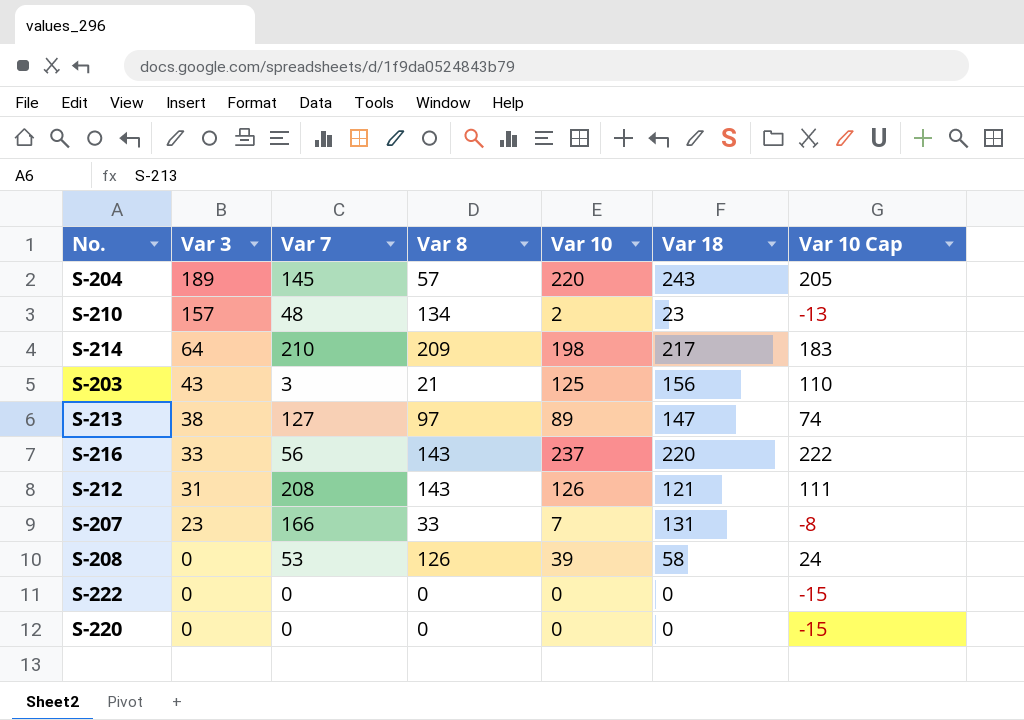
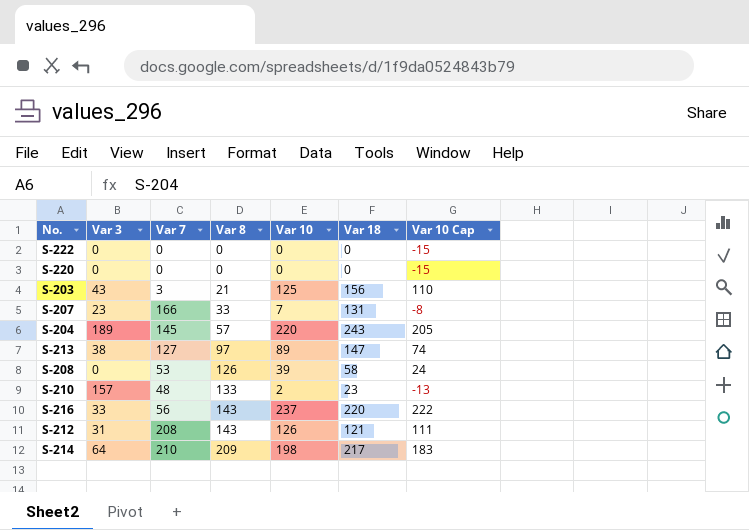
row order: Var 3 descending -> Var 8 ascending
S-210 | Var 8: 134 -> 133

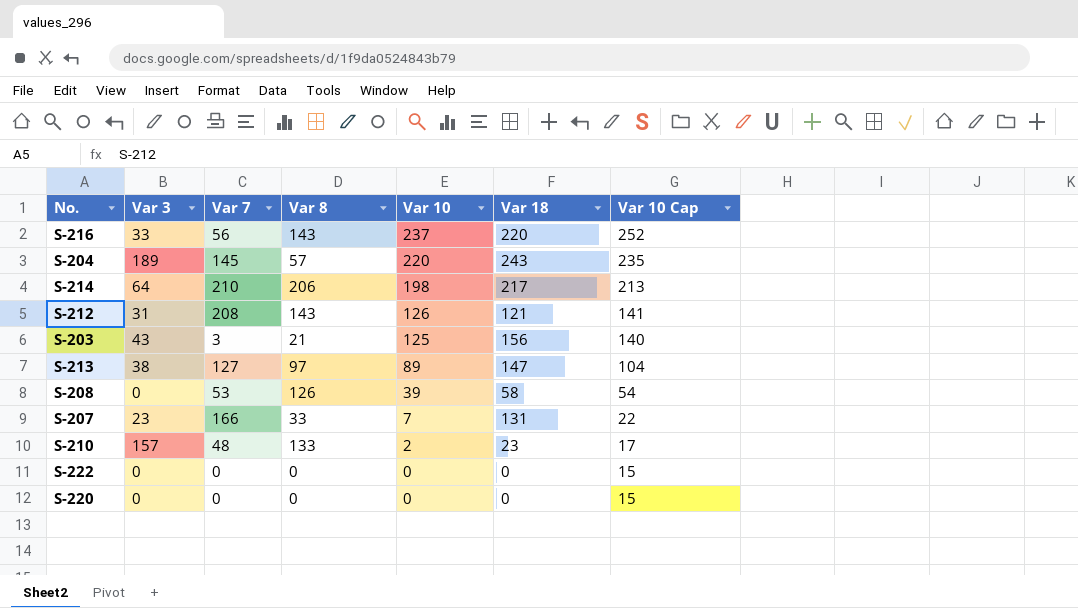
row order: Var 8 ascending -> Var 10 descending
column Var 10 Cap | formula: [Var 10] - 15 -> [Var 10] + 15
S-214 | Var 8: 209 -> 206

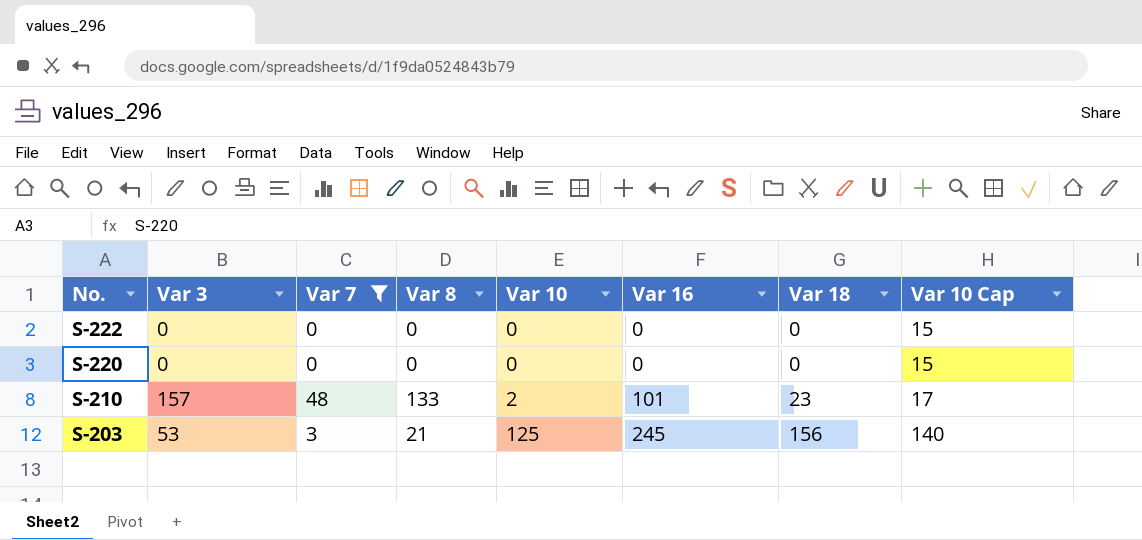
filter: none -> Var 7 <= 48
row order: Var 10 descending -> No. descending
column Var 16 | position: none -> 6
S-203 | Var 3: 43 -> 53

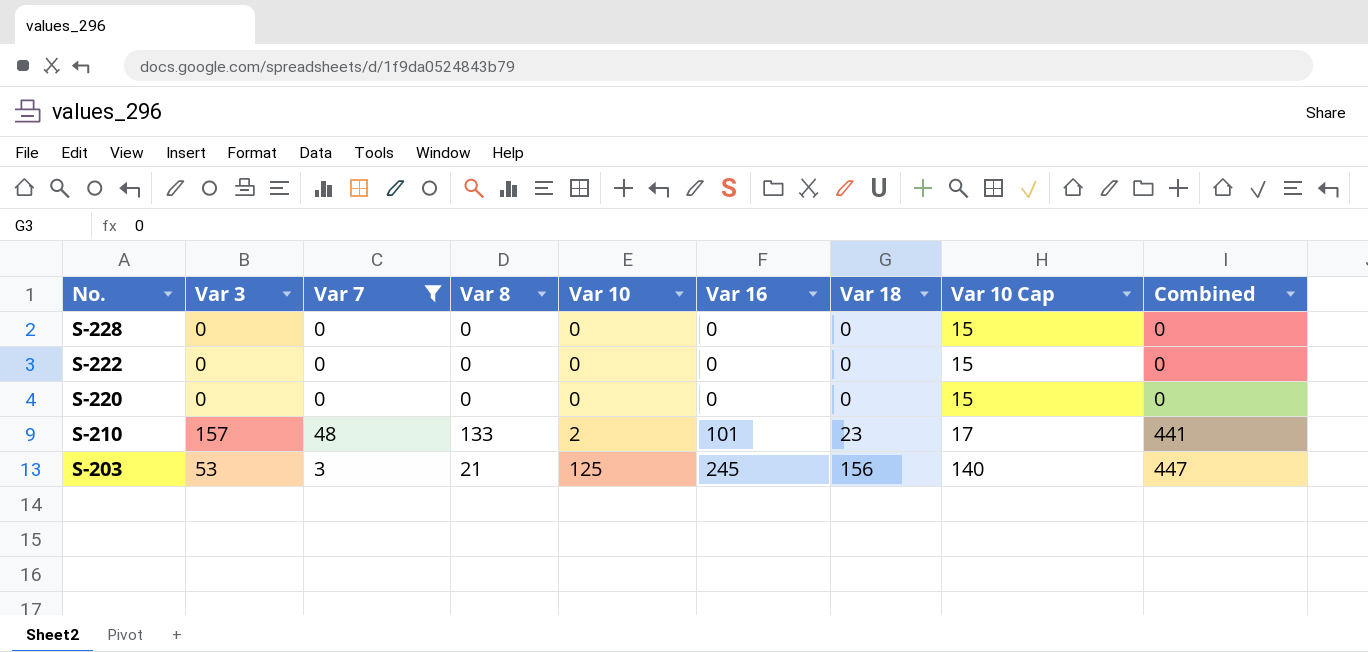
column Combined | formula: none -> [Var 3] + [Var 7] + [Var 8] + [Var 10] + [Var 16]
row S-228: none -> 0 | 0 | 0 | 0 | 0 | 0 | 15 | 0

